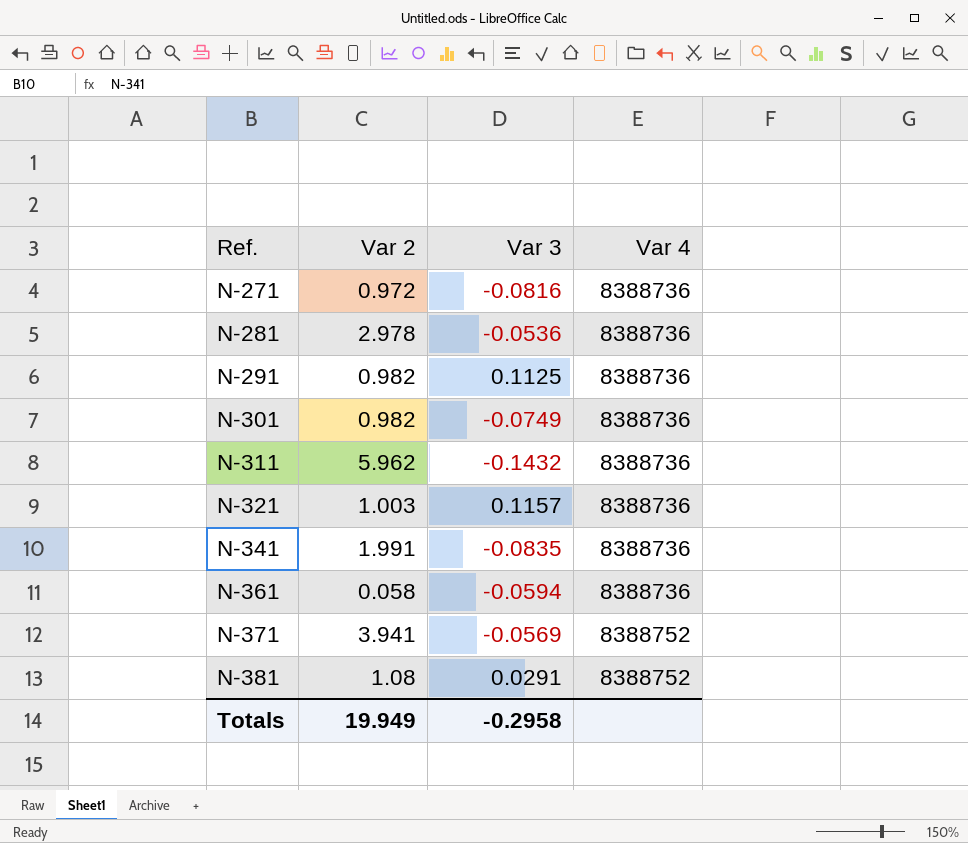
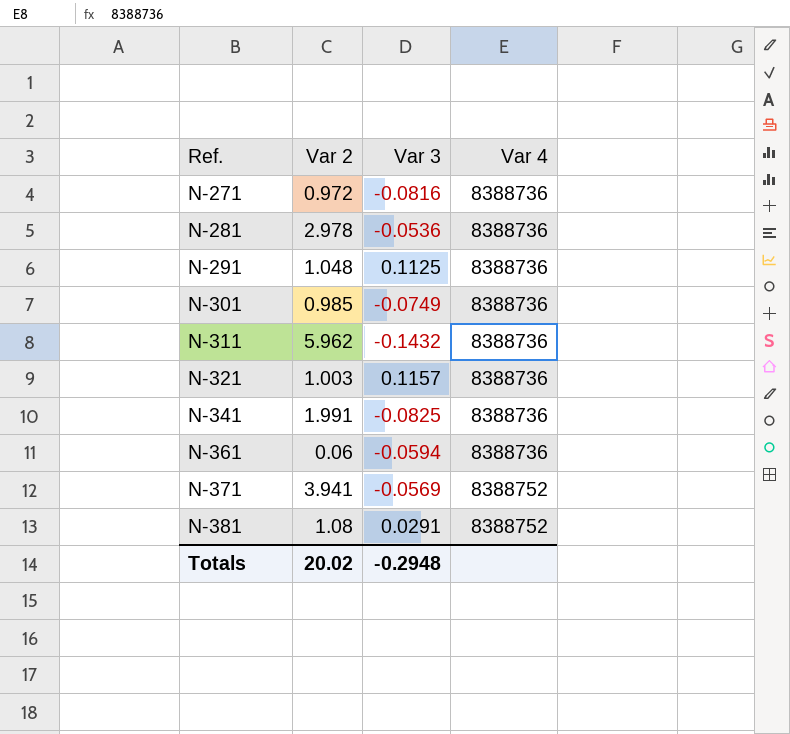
N-291 | Var 2: 0.982 -> 1.048
N-301 | Var 2: 0.982 -> 0.985
N-341 | Var 3: -0.0835 -> -0.0825
N-361 | Var 2: 0.058 -> 0.06
Totals | Var 2: 19.949 -> 20.02
Totals | Var 3: -0.2958 -> -0.2948

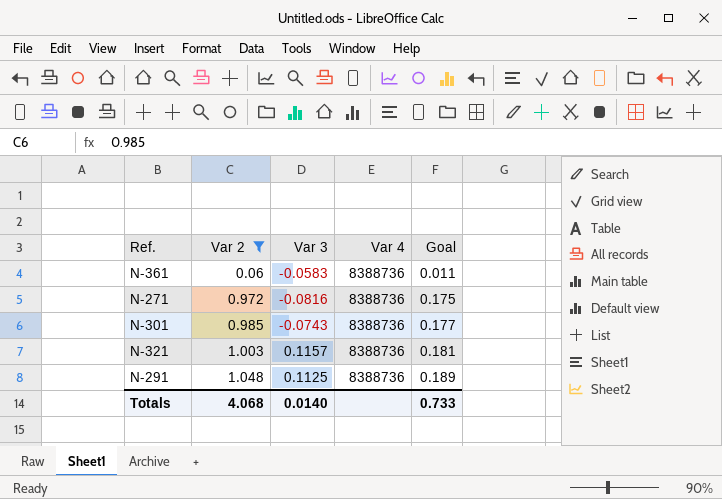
filter: none -> Var 2 <= 1.048
row order: Ref. ascending -> Var 2 ascending
column Goal | formula: none -> [Var 2] * 0.18
N-361 | Var 3: -0.0594 -> -0.0583
N-301 | Var 3: -0.0749 -> -0.0743
Totals | Var 2: 20.02 -> 4.068
Totals | Var 3: -0.2948 -> 0.0140

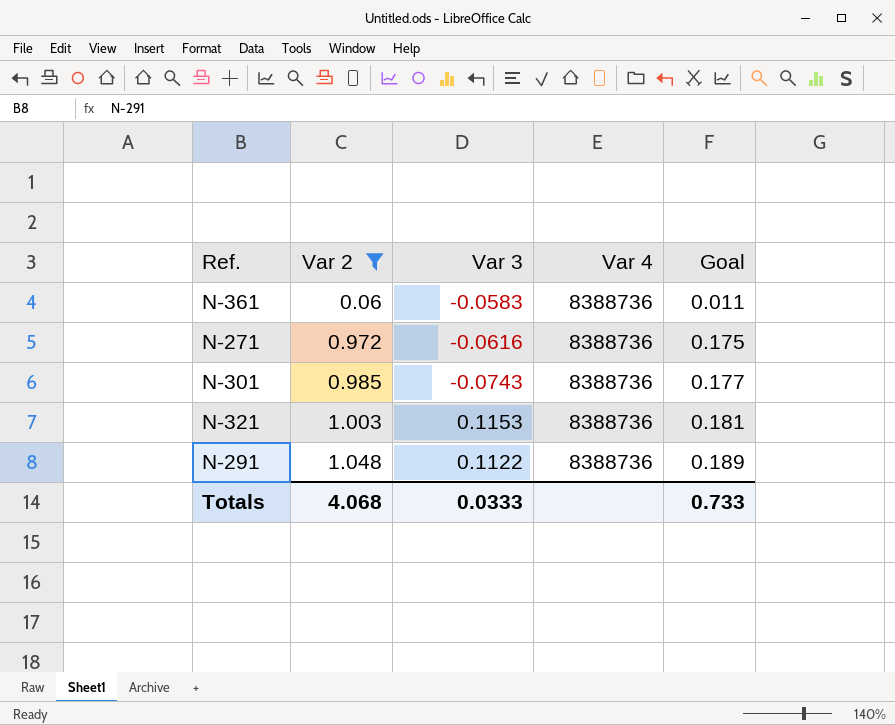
N-271 | Var 3: -0.0816 -> -0.0616
N-321 | Var 3: 0.1157 -> 0.1153
N-291 | Var 3: 0.1125 -> 0.1122
Totals | Var 3: 0.0140 -> 0.0333

